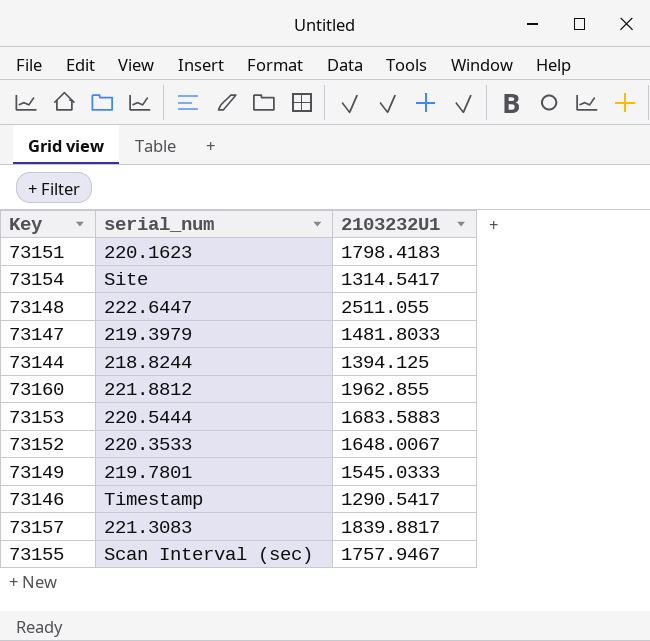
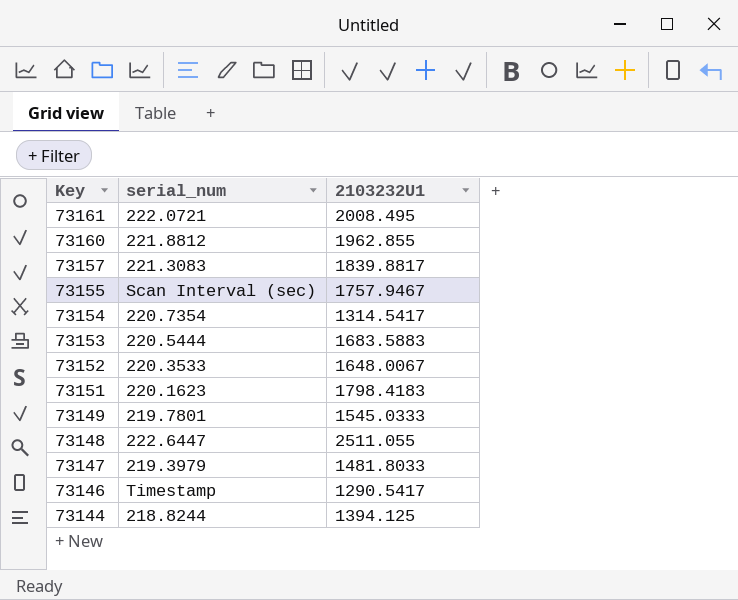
row order: none -> Key descending
row 73161: none -> 222.0721 | 2008.495
73154 | serial_num: Site -> 220.7354

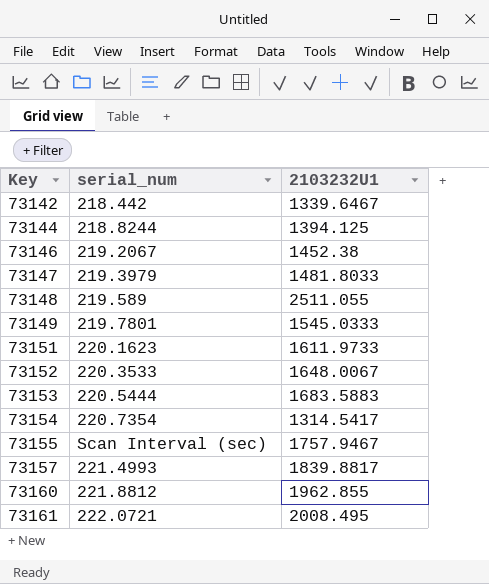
row order: Key descending -> Key ascending
row 73142: none -> 218.442 | 1339.6467
73146 | serial_num: Timestamp -> 219.2067
73146 | 2103232U1: 1290.5417 -> 1452.38
73148 | serial_num: 222.6447 -> 219.589
73151 | 2103232U1: 1798.4183 -> 1611.9733
73157 | serial_num: 221.3083 -> 221.4993

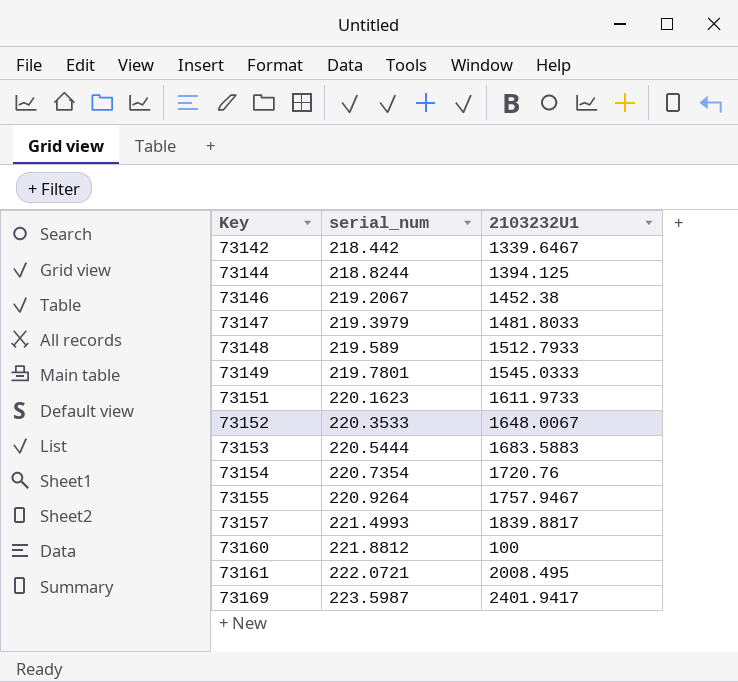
73148 | 2103232U1: 2511.055 -> 1512.7933
73154 | 2103232U1: 1314.5417 -> 1720.76
73155 | serial_num: Scan Interval (sec) -> 220.9264
73160 | 2103232U1: 1962.855 -> 100
row 73169: none -> 223.5987 | 2401.9417

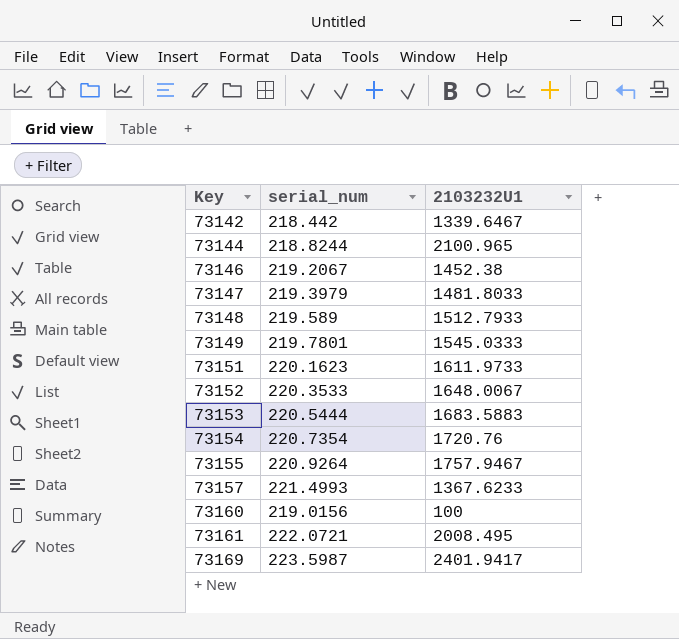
73144 | 2103232U1: 1394.125 -> 2100.965
73157 | 2103232U1: 1839.8817 -> 1367.6233
73160 | serial_num: 221.8812 -> 219.0156

